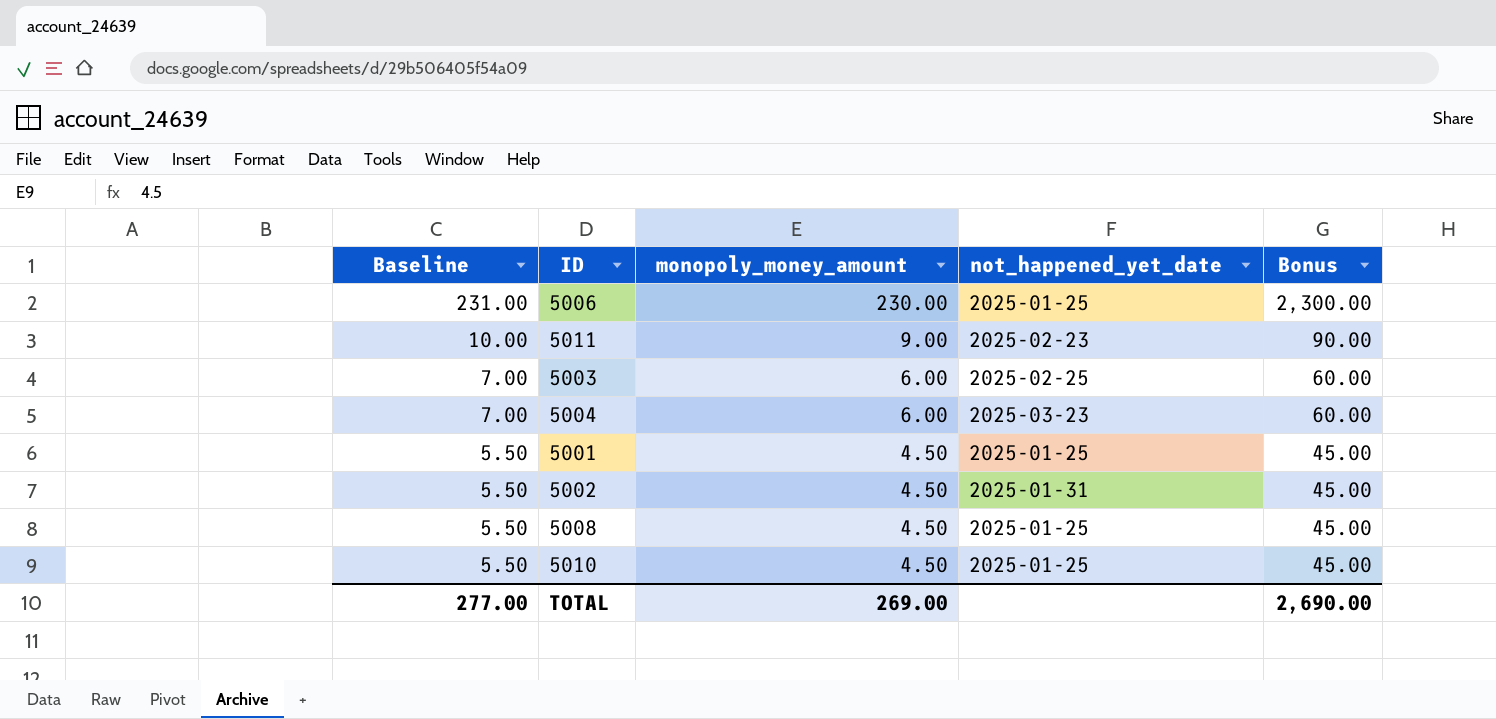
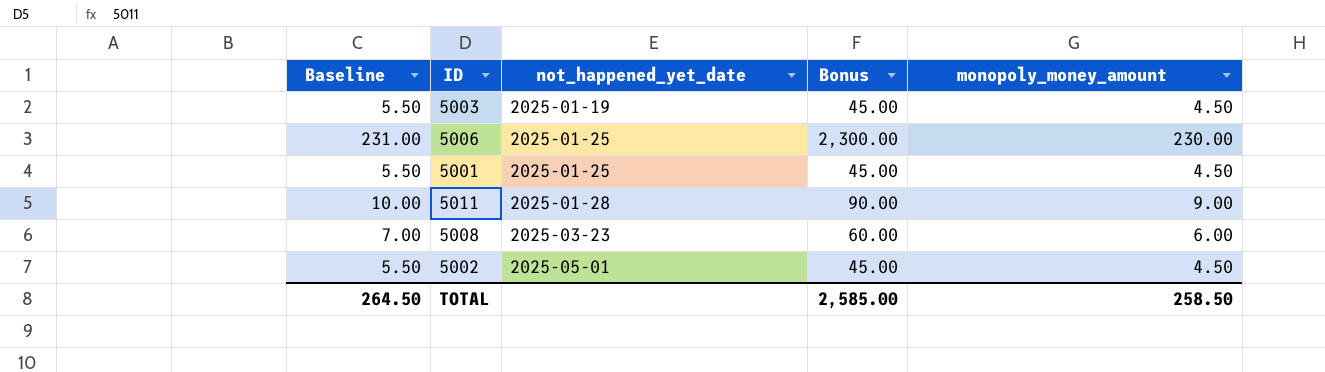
row order: Baseline descending -> not_happened_yet_date ascending
column monopoly_money_amount | position: 3 -> 5
row 5004: 7.00 | 6.00 | 2025-03-23 | 60.00 -> none
row 5010: 5.50 | 4.50 | 2025-01-25 | 45.00 -> none
5003 | Baseline: 7.00 -> 5.50
5003 | not_happened_yet_date: 2025-02-25 -> 2025-01-19
5003 | Bonus: 60.00 -> 45.00
5003 | monopoly_money_amount: 6.00 -> 4.50
5011 | not_happened_yet_date: 2025-02-23 -> 2025-01-28
5008 | Baseline: 5.50 -> 7.00
5008 | not_happened_yet_date: 2025-01-25 -> 2025-03-23
5008 | Bonus: 45.00 -> 60.00
5008 | monopoly_money_amount: 4.50 -> 6.00
5002 | not_happened_yet_date: 2025-01-31 -> 2025-05-01
TOTAL | Baseline: 277.00 -> 264.50
TOTAL | Bonus: 2,690.00 -> 2,585.00
TOTAL | monopoly_money_amount: 269.00 -> 258.50

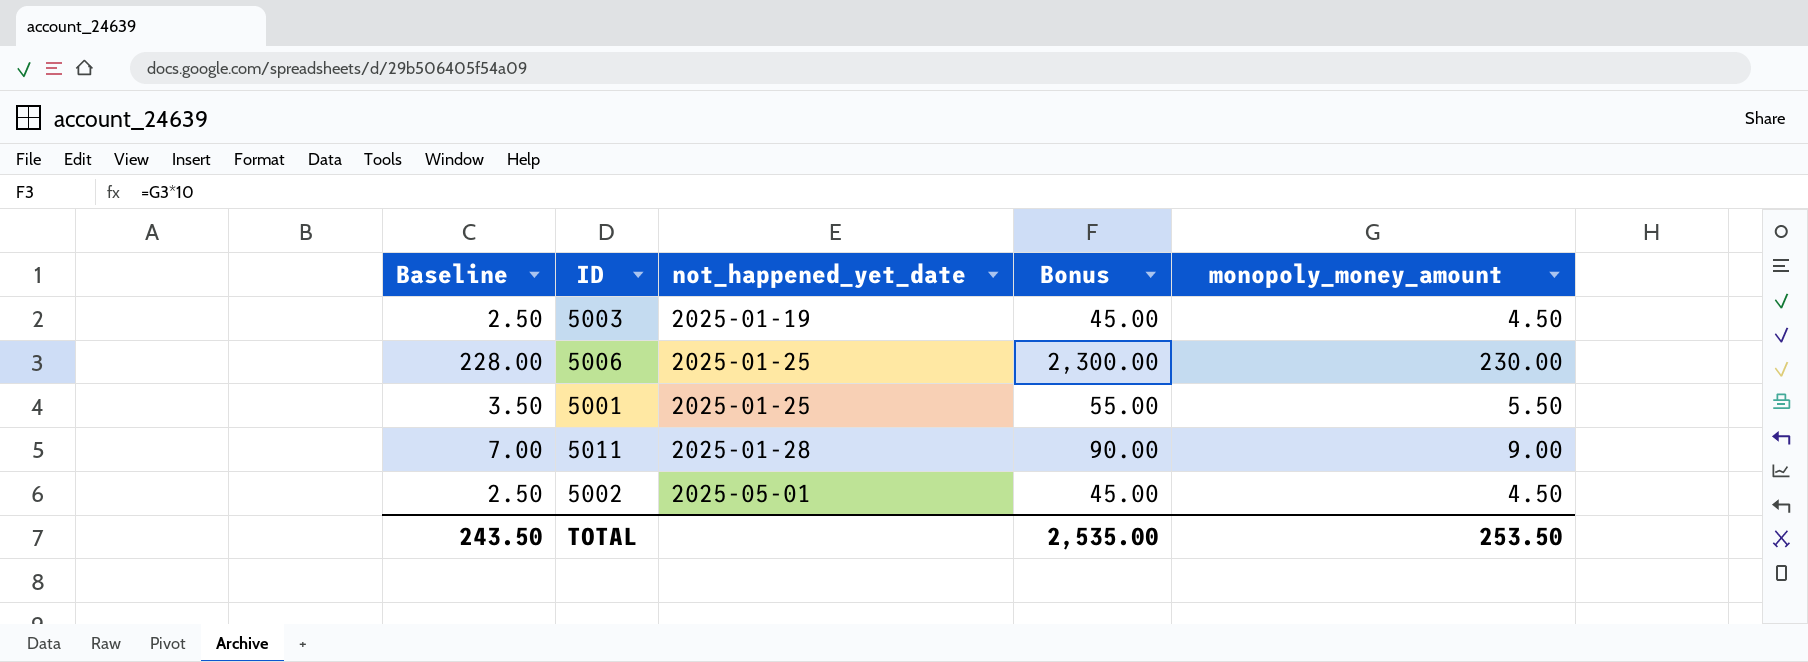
column Baseline | formula: [monopoly_money_amount] + 1 -> [monopoly_money_amount] - 2
row 5008: 7.00 | 2025-03-23 | 60.00 | 6.00 -> none
5001 | Bonus: 45.00 -> 55.00
5001 | monopoly_money_amount: 4.50 -> 5.50
TOTAL | Baseline: 264.50 -> 243.50
TOTAL | Bonus: 2,585.00 -> 2,535.00
TOTAL | monopoly_money_amount: 258.50 -> 253.50

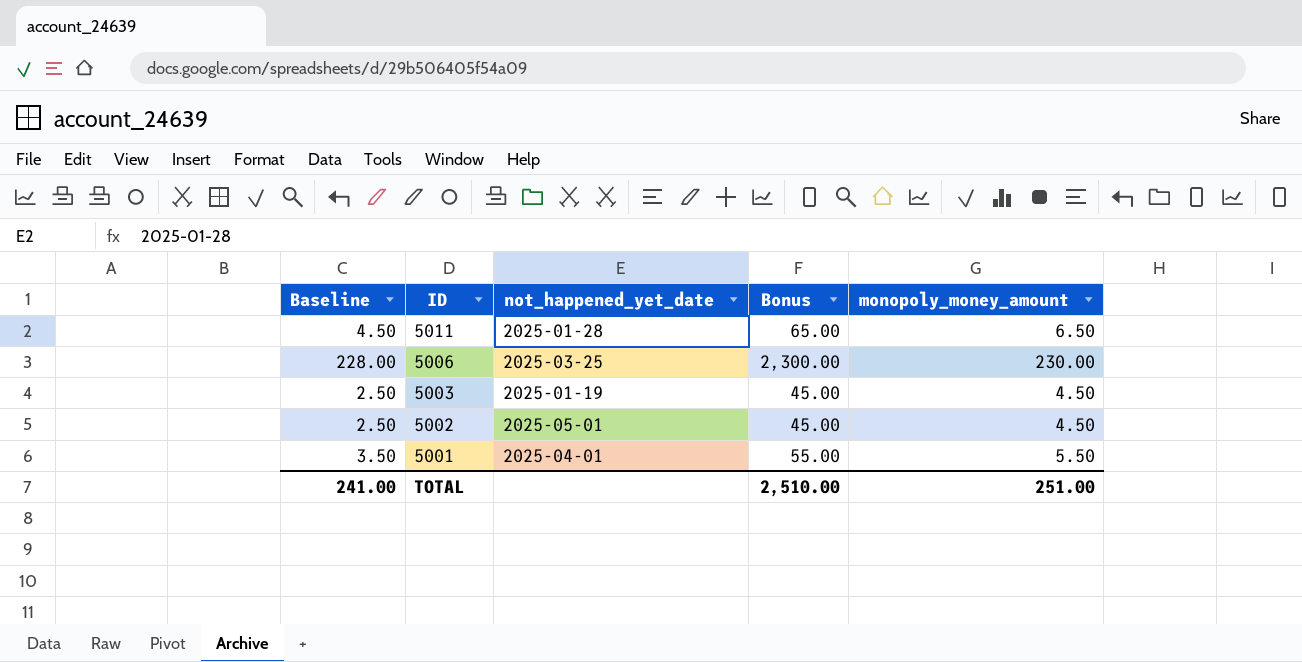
row order: not_happened_yet_date ascending -> ID descending
5011 | Baseline: 7.00 -> 4.50
5011 | Bonus: 90.00 -> 65.00
5011 | monopoly_money_amount: 9.00 -> 6.50
5006 | not_happened_yet_date: 2025-01-25 -> 2025-03-25
5001 | not_happened_yet_date: 2025-01-25 -> 2025-04-01
TOTAL | Baseline: 243.50 -> 241.00
TOTAL | Bonus: 2,535.00 -> 2,510.00
TOTAL | monopoly_money_amount: 253.50 -> 251.00

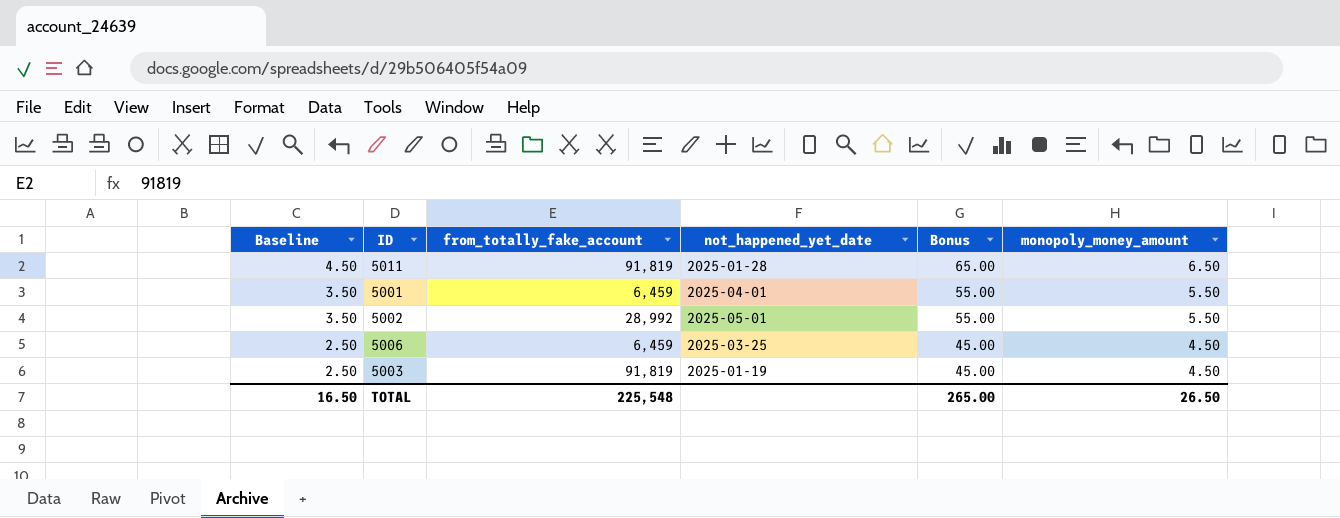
row order: ID descending -> Baseline descending
column from_totally_fake_account | position: none -> 3
5002 | Baseline: 2.50 -> 3.50
5002 | Bonus: 45.00 -> 55.00
5002 | monopoly_money_amount: 4.50 -> 5.50
5006 | Baseline: 228.00 -> 2.50
5006 | Bonus: 2,300.00 -> 45.00
5006 | monopoly_money_amount: 230.00 -> 4.50
TOTAL | Baseline: 241.00 -> 16.50
TOTAL | Bonus: 2,510.00 -> 265.00
TOTAL | monopoly_money_amount: 251.00 -> 26.50

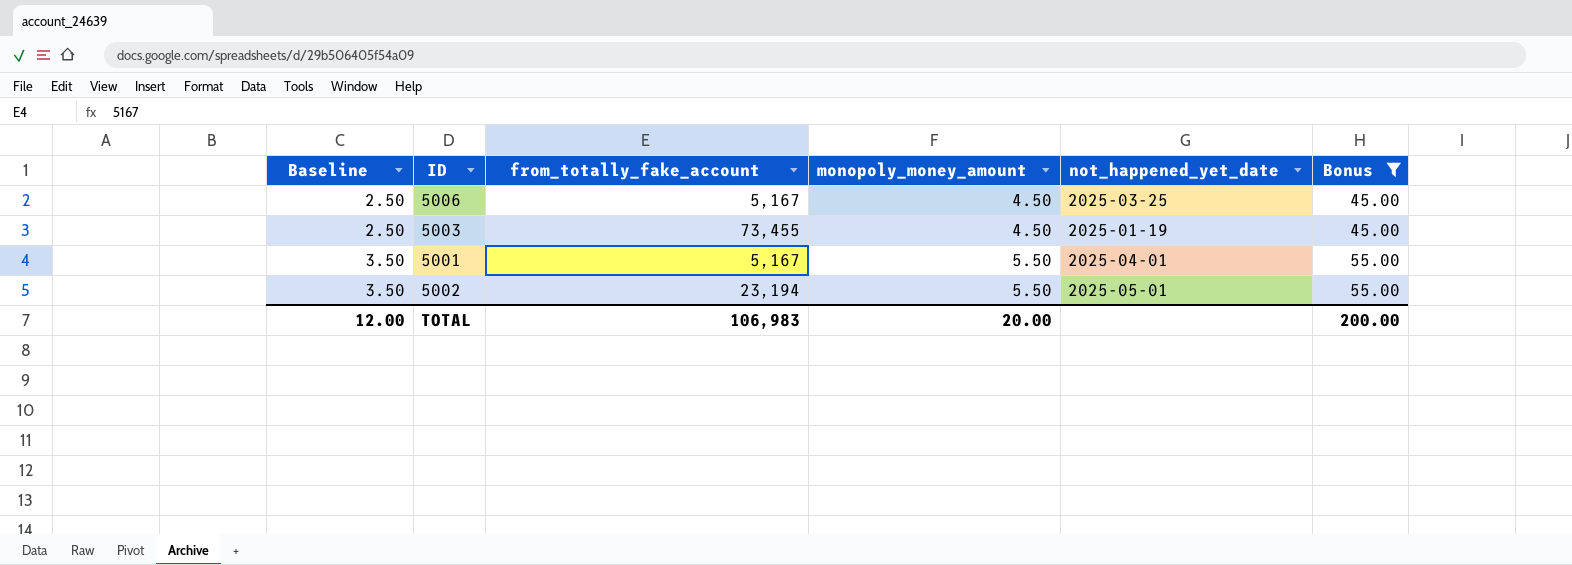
filter: none -> Bonus != 65.00
row order: Baseline descending -> Baseline ascending
column monopoly_money_amount | position: 6 -> 4
5006 | from_totally_fake_account: 6,459 -> 5,167
5003 | from_totally_fake_account: 91,819 -> 73,455
5001 | from_totally_fake_account: 6,459 -> 5,167
5002 | from_totally_fake_account: 28,992 -> 23,194
TOTAL | Baseline: 16.50 -> 12.00
TOTAL | from_totally_fake_account: 225,548 -> 106,983
TOTAL | monopoly_money_amount: 26.50 -> 20.00
TOTAL | Bonus: 265.00 -> 200.00

